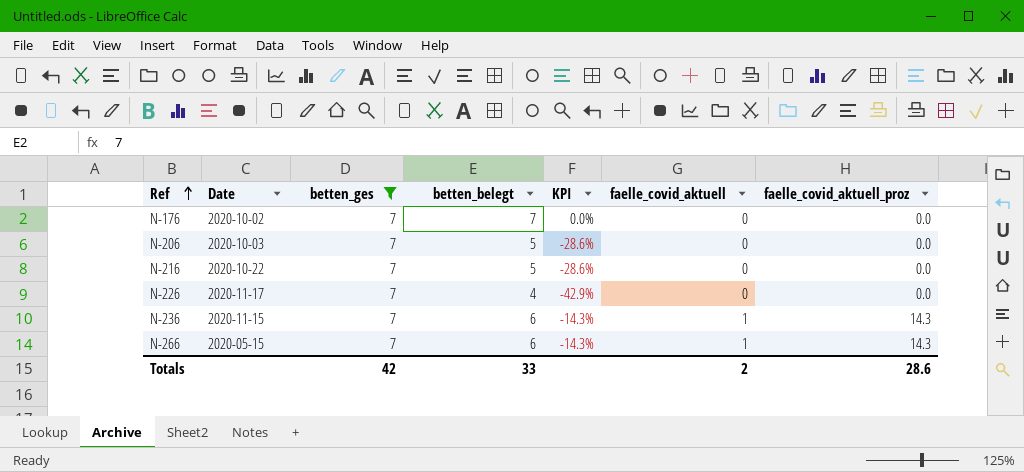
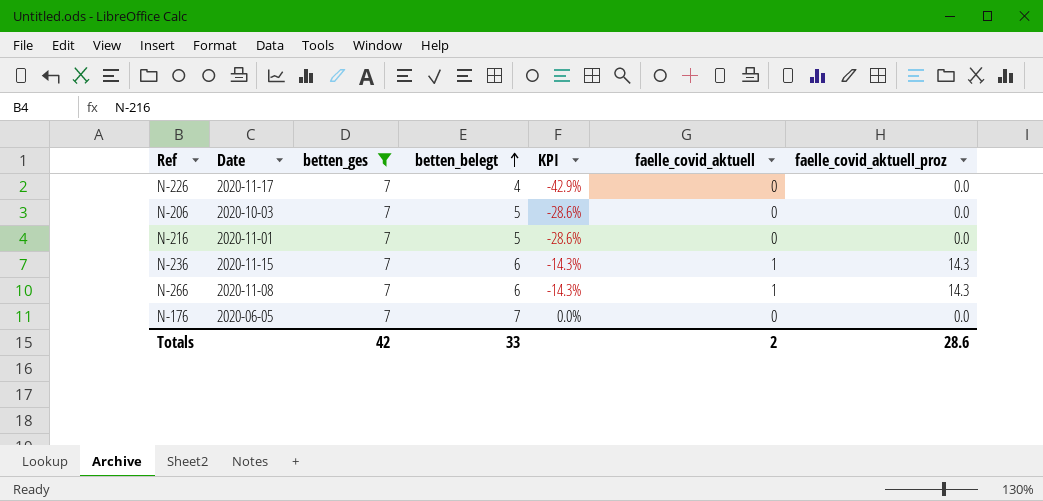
row order: Ref ascending -> betten_belegt ascending
N-216 | Date: 2020-10-22 -> 2020-11-01
N-266 | Date: 2020-05-15 -> 2020-11-08
N-176 | Date: 2020-10-02 -> 2020-06-05

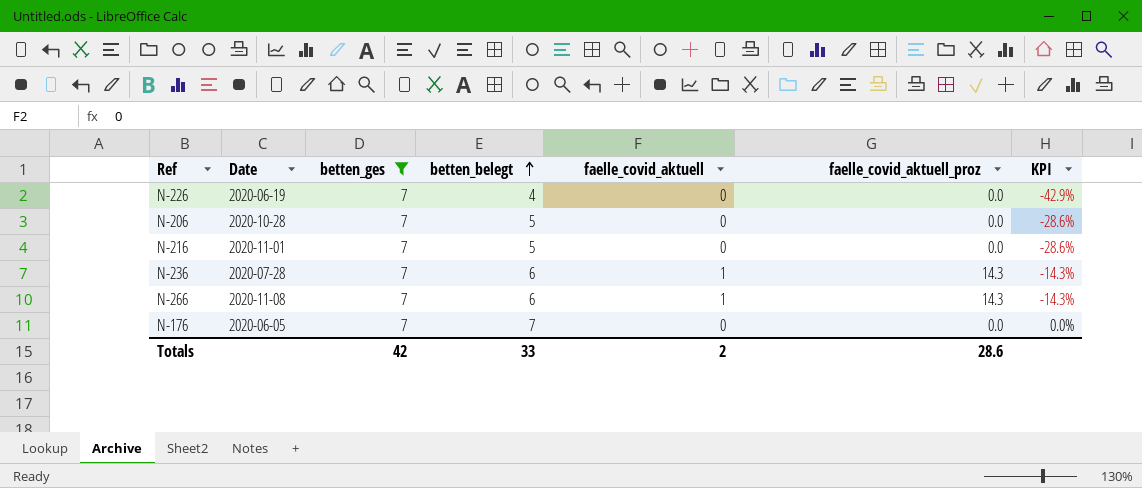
column KPI | position: 5 -> 7
N-226 | Date: 2020-11-17 -> 2020-06-19
N-206 | Date: 2020-10-03 -> 2020-10-28
N-236 | Date: 2020-11-15 -> 2020-07-28

